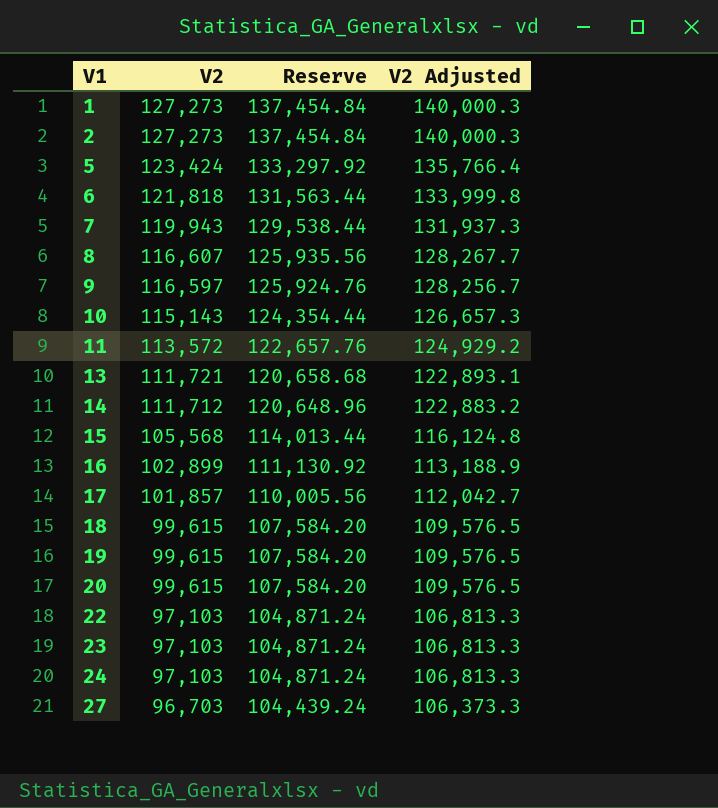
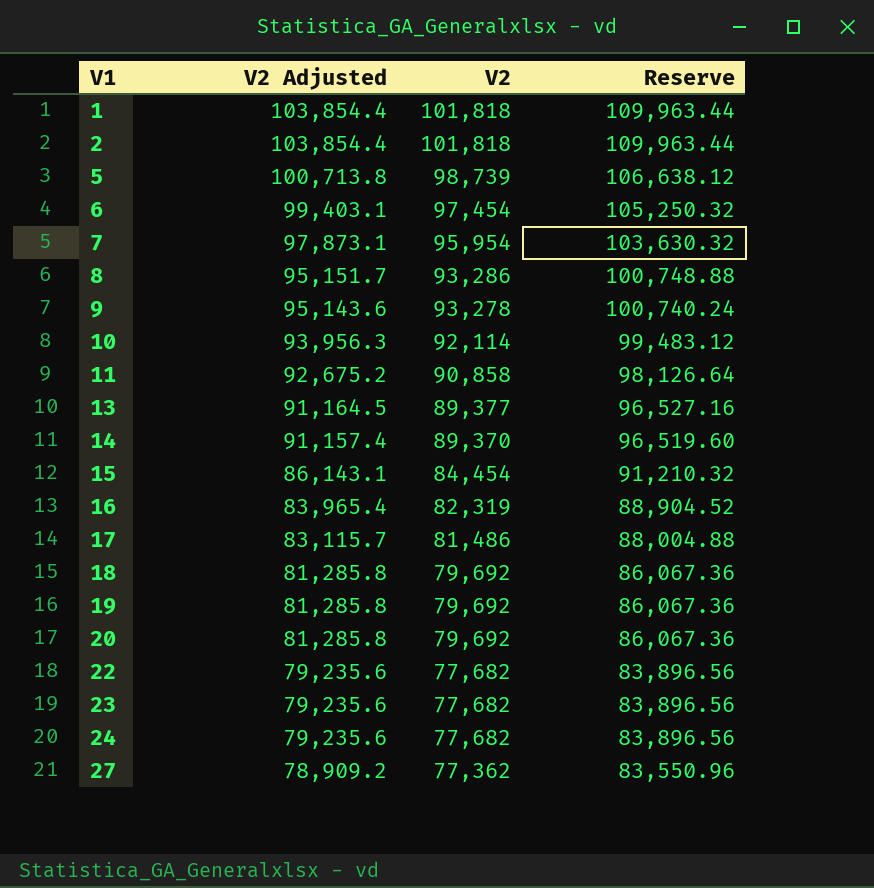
column V2 Adjusted | formula: [V2] * 1.1 -> [V2] * 1.02
column V2 Adjusted | position: 4 -> 2
1 | V2: 127,273 -> 101,818
1 | Reserve: 137,454.84 -> 109,963.44
2 | V2: 127,273 -> 101,818
2 | Reserve: 137,454.84 -> 109,963.44
5 | V2: 123,424 -> 98,739
5 | Reserve: 133,297.92 -> 106,638.12
6 | V2: 121,818 -> 97,454
6 | Reserve: 131,563.44 -> 105,250.32
7 | V2: 119,943 -> 95,954
7 | Reserve: 129,538.44 -> 103,630.32
8 | V2: 116,607 -> 93,286
8 | Reserve: 125,935.56 -> 100,748.88
9 | V2: 116,597 -> 93,278
9 | Reserve: 125,924.76 -> 100,740.24
10 | V2: 115,143 -> 92,114
10 | Reserve: 124,354.44 -> 99,483.12
11 | V2: 113,572 -> 90,858
11 | Reserve: 122,657.76 -> 98,126.64
13 | V2: 111,721 -> 89,377
13 | Reserve: 120,658.68 -> 96,527.16
14 | V2: 111,712 -> 89,370
14 | Reserve: 120,648.96 -> 96,519.60
15 | V2: 105,568 -> 84,454
15 | Reserve: 114,013.44 -> 91,210.32
16 | V2: 102,899 -> 82,319
16 | Reserve: 111,130.92 -> 88,904.52
17 | V2: 101,857 -> 81,486
17 | Reserve: 110,005.56 -> 88,004.88
18 | V2: 99,615 -> 79,692
18 | Reserve: 107,584.20 -> 86,067.36
19 | V2: 99,615 -> 79,692
19 | Reserve: 107,584.20 -> 86,067.36
20 | V2: 99,615 -> 79,692
20 | Reserve: 107,584.20 -> 86,067.36
22 | V2: 97,103 -> 77,682
22 | Reserve: 104,871.24 -> 83,896.56
23 | V2: 97,103 -> 77,682
23 | Reserve: 104,871.24 -> 83,896.56
24 | V2: 97,103 -> 77,682
24 | Reserve: 104,871.24 -> 83,896.56
27 | V2: 96,703 -> 77,362
27 | Reserve: 104,439.24 -> 83,550.96

